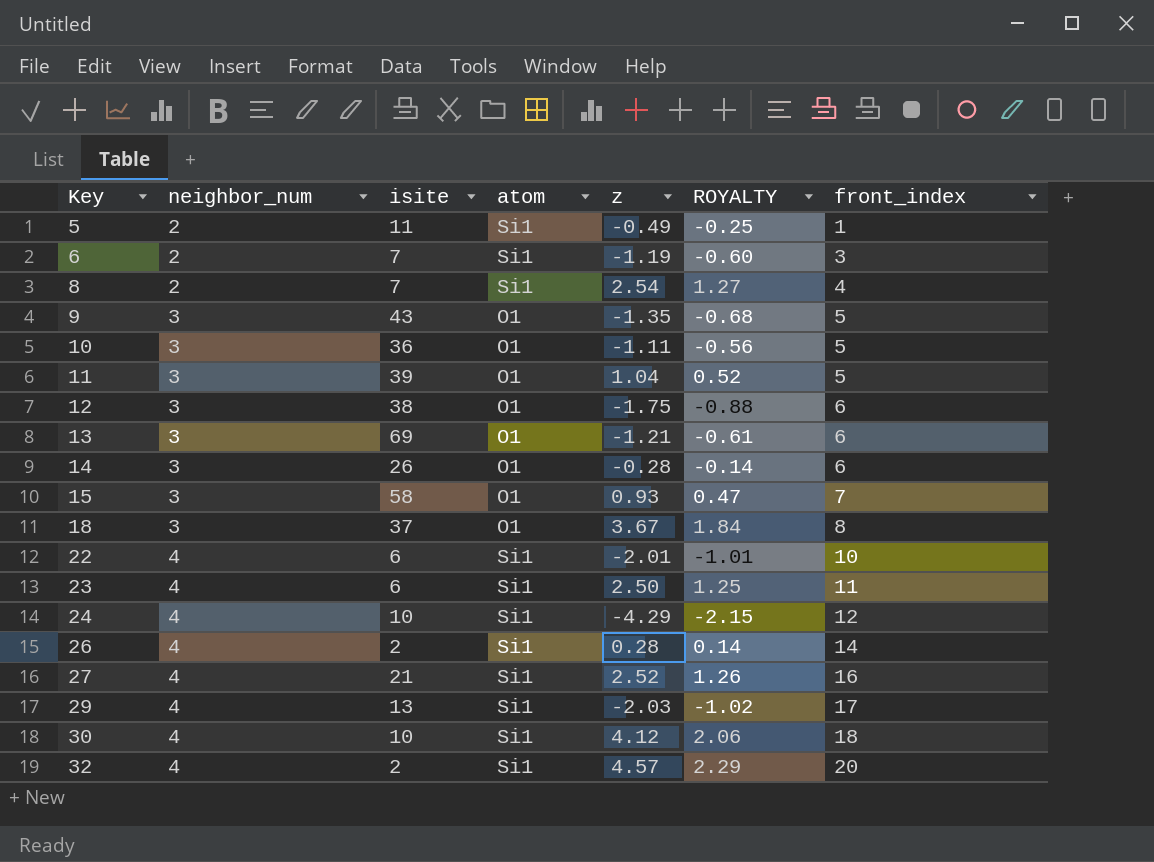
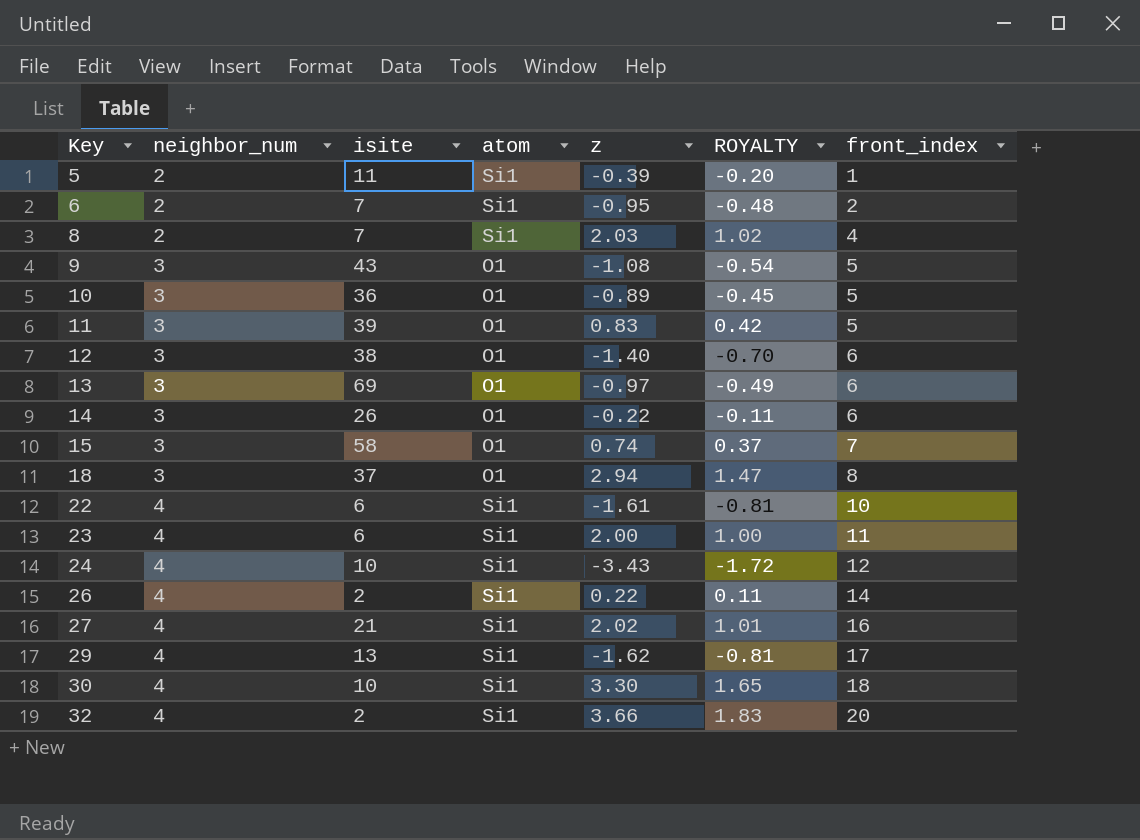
5 | z: -0.49 -> -0.39
5 | ROYALTY: -0.25 -> -0.20
6 | z: -1.19 -> -0.95
6 | ROYALTY: -0.60 -> -0.48
6 | front_index: 3 -> 2
8 | z: 2.54 -> 2.03
8 | ROYALTY: 1.27 -> 1.02
9 | z: -1.35 -> -1.08
9 | ROYALTY: -0.68 -> -0.54
10 | z: -1.11 -> -0.89
10 | ROYALTY: -0.56 -> -0.45
11 | z: 1.04 -> 0.83
11 | ROYALTY: 0.52 -> 0.42
12 | z: -1.75 -> -1.40
12 | ROYALTY: -0.88 -> -0.70
13 | z: -1.21 -> -0.97
13 | ROYALTY: -0.61 -> -0.49
14 | z: -0.28 -> -0.22
14 | ROYALTY: -0.14 -> -0.11
15 | z: 0.93 -> 0.74
15 | ROYALTY: 0.47 -> 0.37
18 | z: 3.67 -> 2.94
18 | ROYALTY: 1.84 -> 1.47
22 | z: -2.01 -> -1.61
22 | ROYALTY: -1.01 -> -0.81
23 | z: 2.50 -> 2.00
23 | ROYALTY: 1.25 -> 1.00
24 | z: -4.29 -> -3.43
24 | ROYALTY: -2.15 -> -1.72
26 | z: 0.28 -> 0.22
26 | ROYALTY: 0.14 -> 0.11
27 | z: 2.52 -> 2.02
27 | ROYALTY: 1.26 -> 1.01
29 | z: -2.03 -> -1.62
29 | ROYALTY: -1.02 -> -0.81
30 | z: 4.12 -> 3.30
30 | ROYALTY: 2.06 -> 1.65
32 | z: 4.57 -> 3.66
32 | ROYALTY: 2.29 -> 1.83

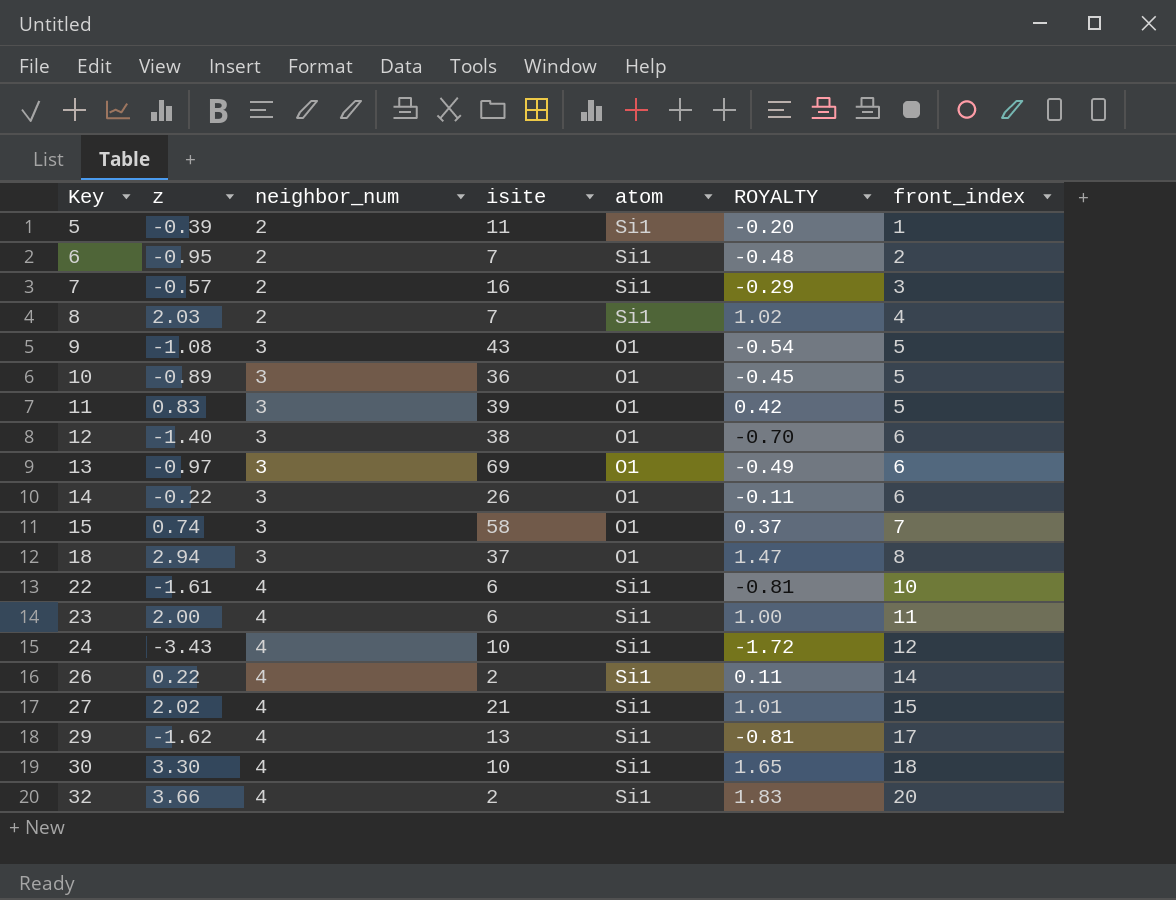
column z | position: 5 -> 2
row 7: none -> -0.57 | 2 | 16 | Si1 | -0.29 | 3
27 | front_index: 16 -> 15

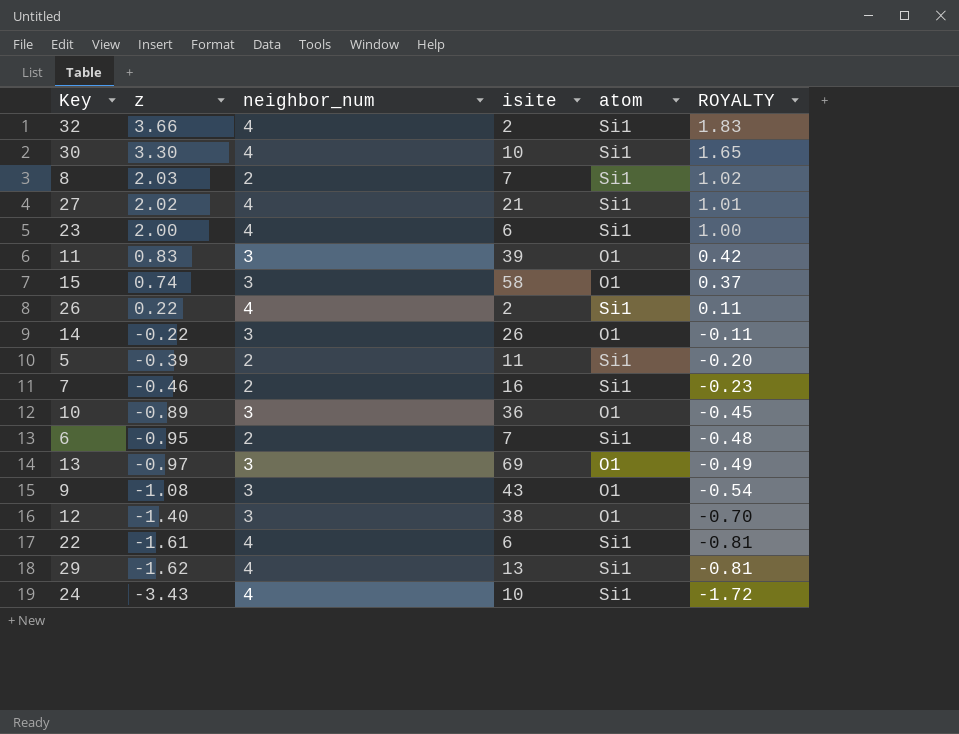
row order: Key ascending -> z descending
column front_index | position: 7 -> none
row 18: 2.94 | 3 | 37 | O1 | 1.47 | 8 -> none
7 | z: -0.57 -> -0.46
7 | ROYALTY: -0.29 -> -0.23

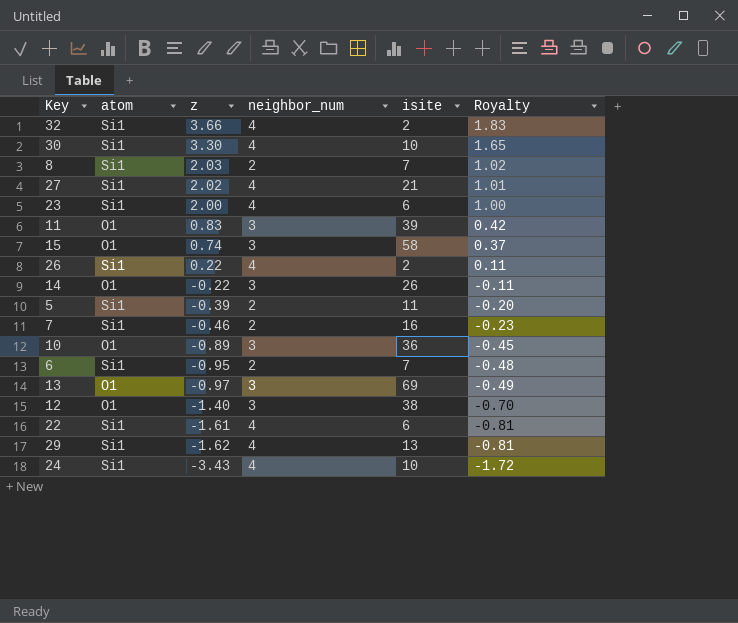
column atom | position: 5 -> 2
column name: ROYALTY -> Royalty
row 9: -1.08 | 3 | 43 | O1 | -0.54 -> none

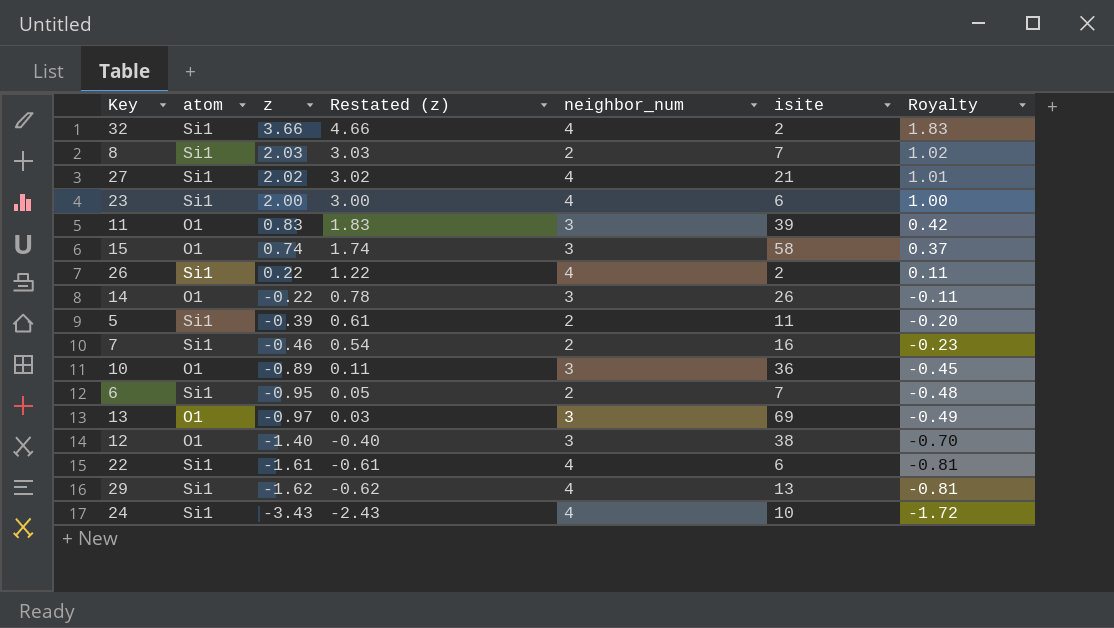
column Restated (z) | formula: none -> [z] + 1
row 30: Si1 | 3.30 | 4 | 10 | 1.65 -> none

